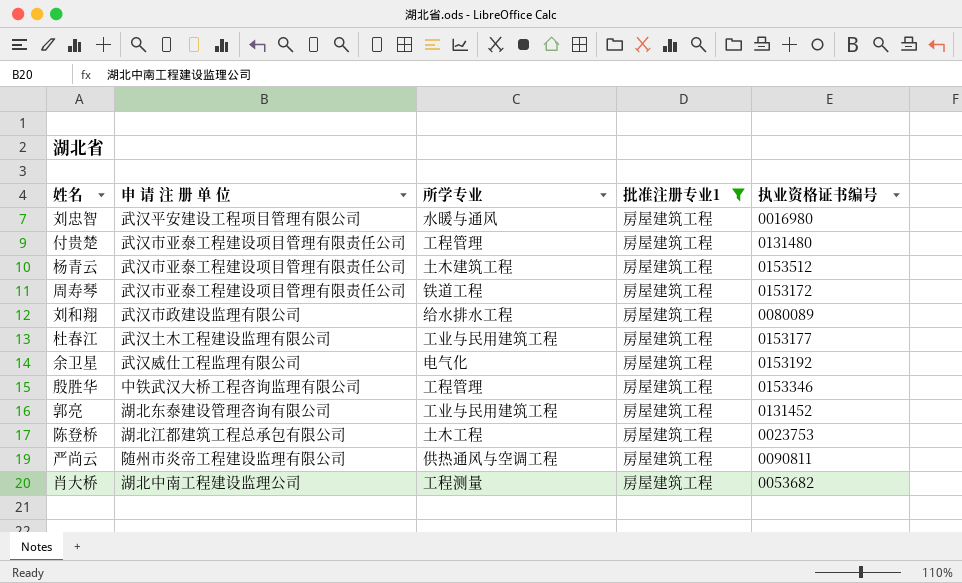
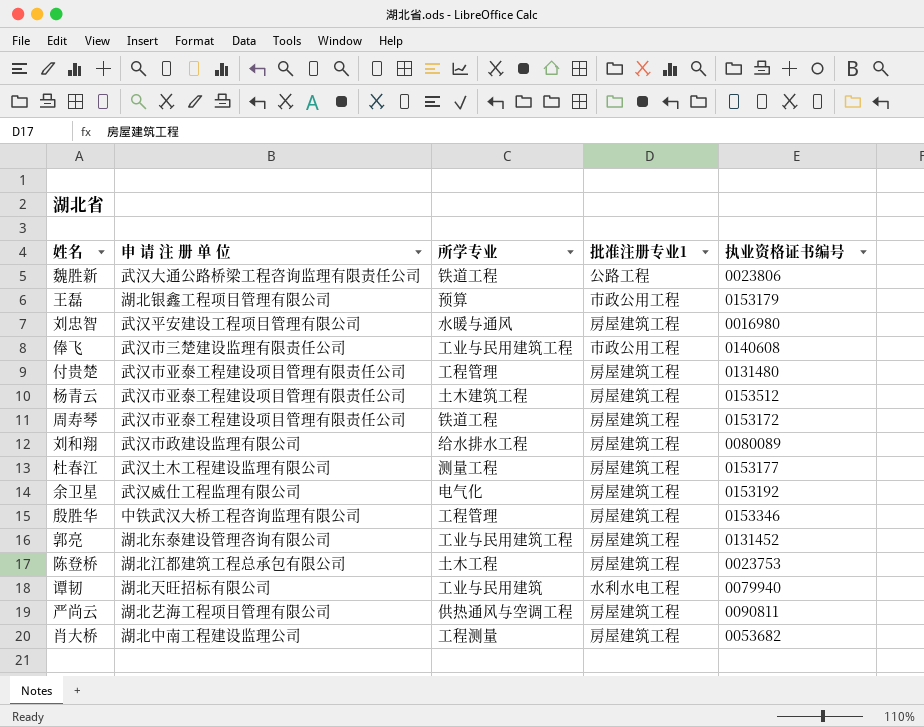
filter: 批准注册专业1 = 房屋建筑工程 -> none
杜春江 | 所学专业: 工业与民用建筑工程 -> 测量工程
严尚云 | 申 请 注 册 单 位: 随州市炎帝工程建设监理有限公司 -> 湖北艺海工程项目管理有限公司

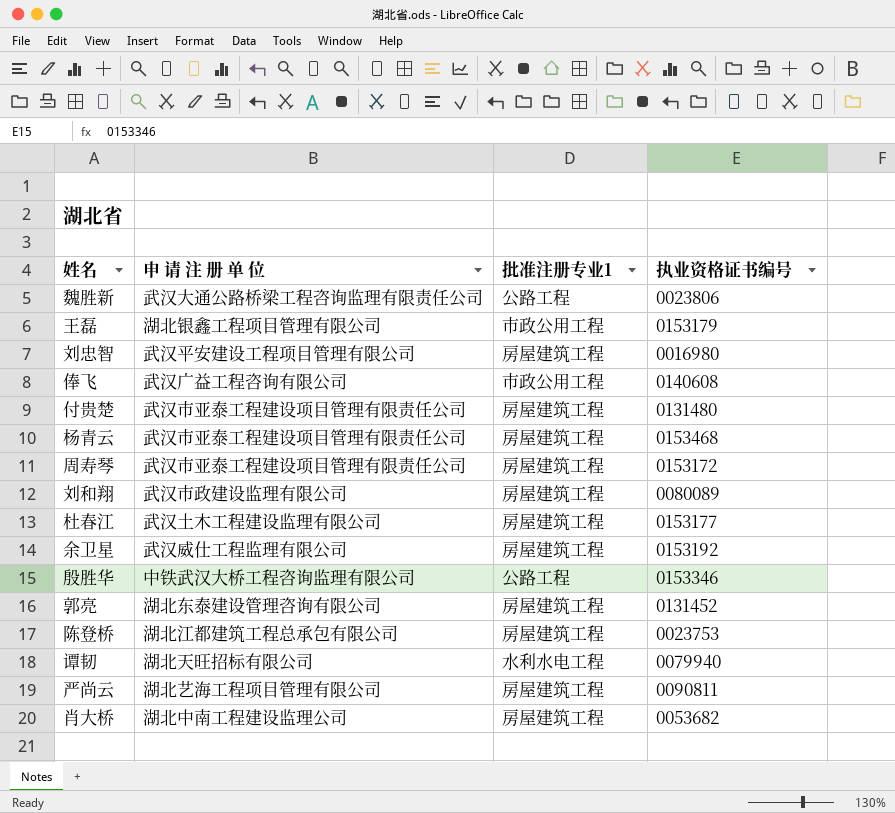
column 所学专业 | position: 3 -> none
俸飞 | 申 请 注 册 单 位: 武汉市三楚建设监理有限责任公司 -> 武汉广益工程咨询有限公司
杨青云 | 执业资格证书编号: 0153512 -> 0153468
殷胜华 | 批准注册专业1: 房屋建筑工程 -> 公路工程

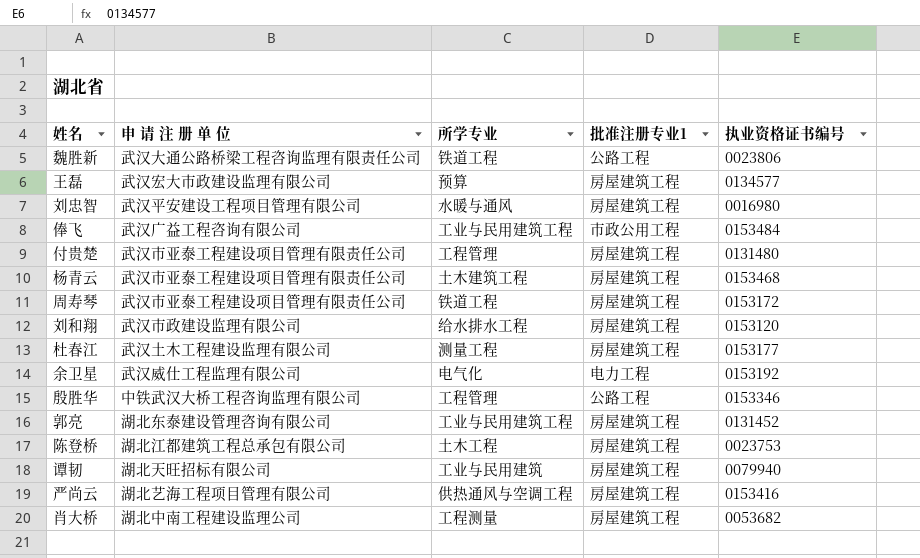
column 所学专业 | position: none -> 3
王磊 | 申 请 注 册 单 位: 湖北银鑫工程项目管理有限公司 -> 武汉宏大市政建设监理有限公司
王磊 | 批准注册专业1: 市政公用工程 -> 房屋建筑工程
王磊 | 执业资格证书编号: 0153179 -> 0134577
俸飞 | 执业资格证书编号: 0140608 -> 0153484
刘和翔 | 执业资格证书编号: 0080089 -> 0153120
余卫星 | 批准注册专业1: 房屋建筑工程 -> 电力工程
谭韧 | 批准注册专业1: 水利水电工程 -> 房屋建筑工程
严尚云 | 执业资格证书编号: 0090811 -> 0153416

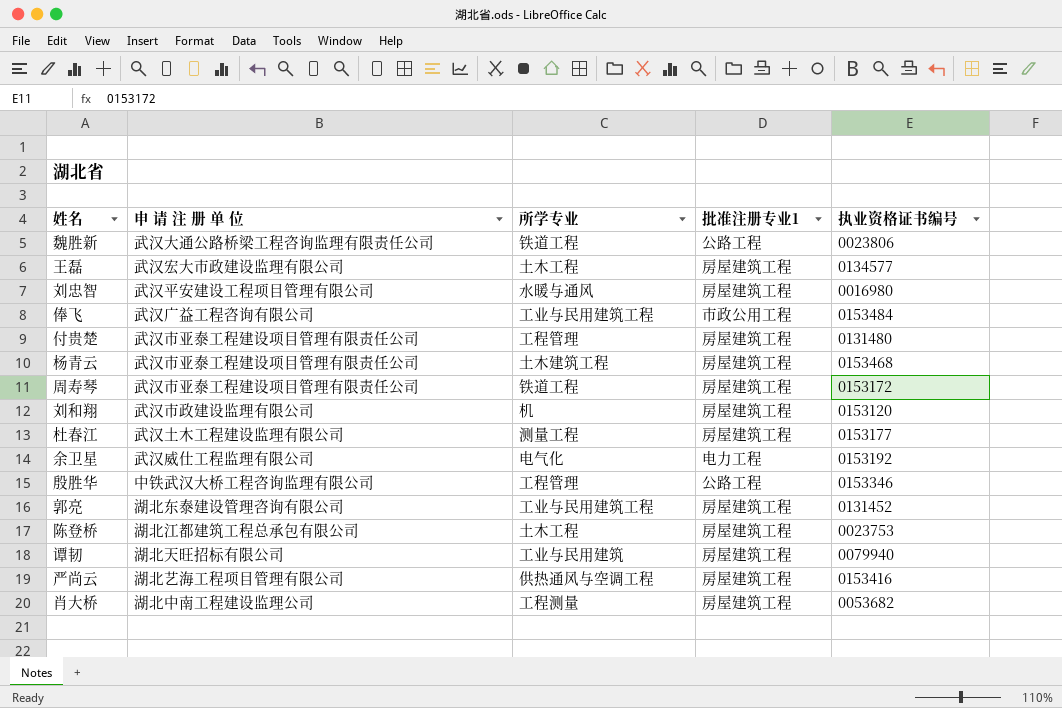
王磊 | 所学专业: 预算 -> 土木工程
刘和翔 | 所学专业: 给水排水工程 -> 机

